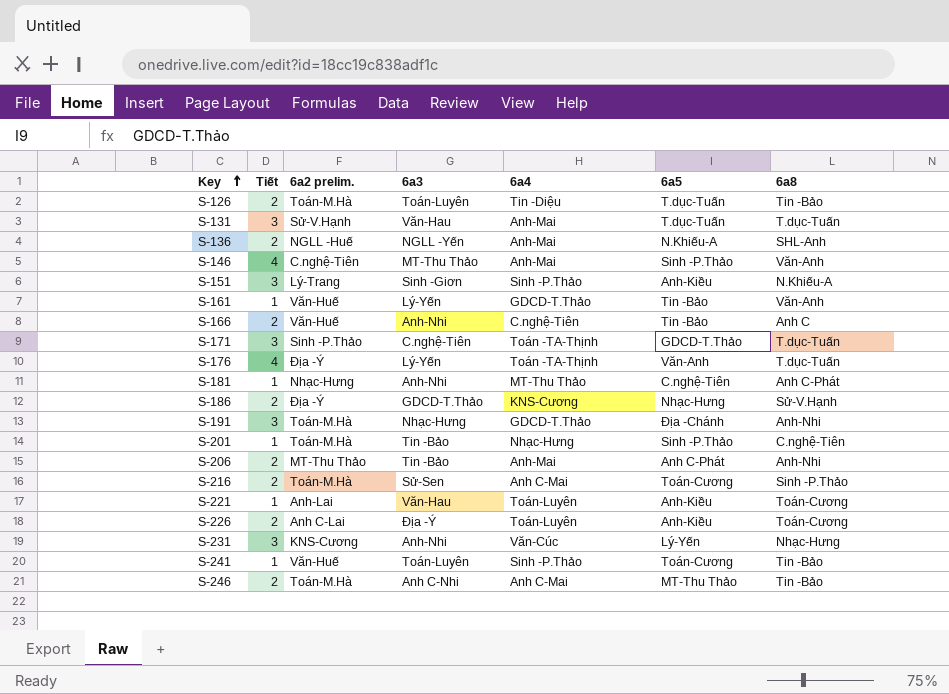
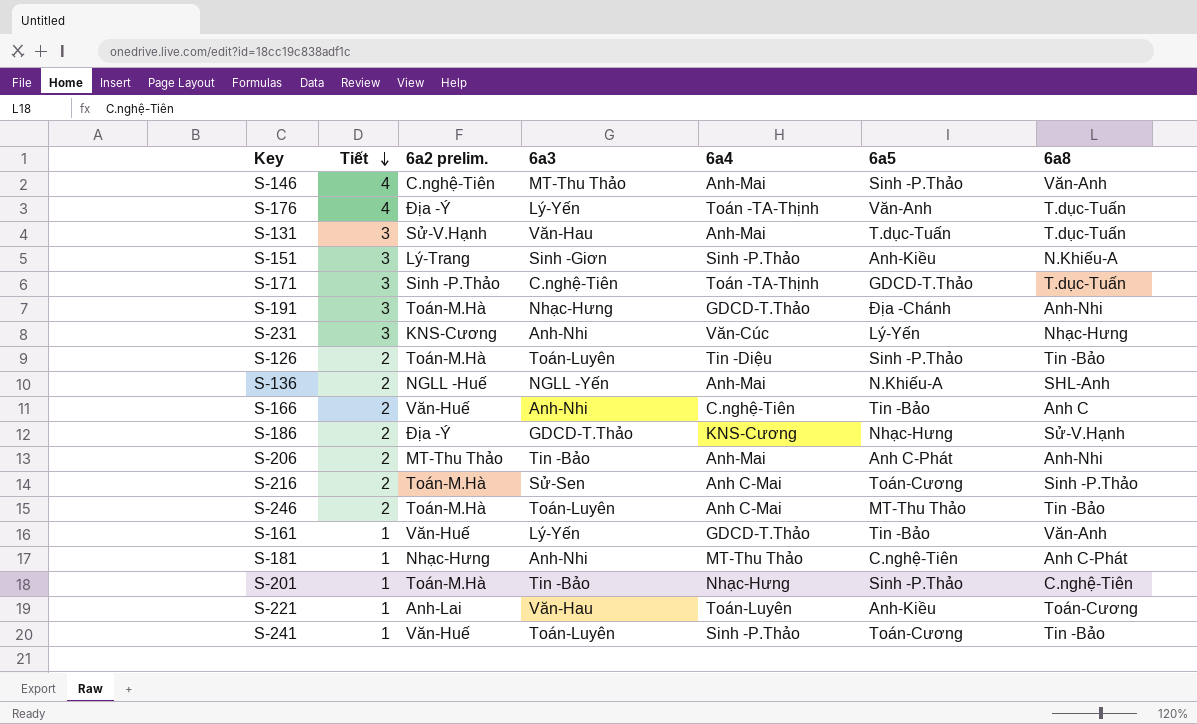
row order: Key ascending -> Tiết descending
row S-226: 2 | Anh C-Lai | Địa -Ý | Toán-Luyên | Anh-Kiều | Toán-Cương -> none
S-126 | 6a5: T.dục-Tuấn -> Sinh -P.Thảo
S-246 | 6a3: Anh C-Nhi -> Toán-Luyên

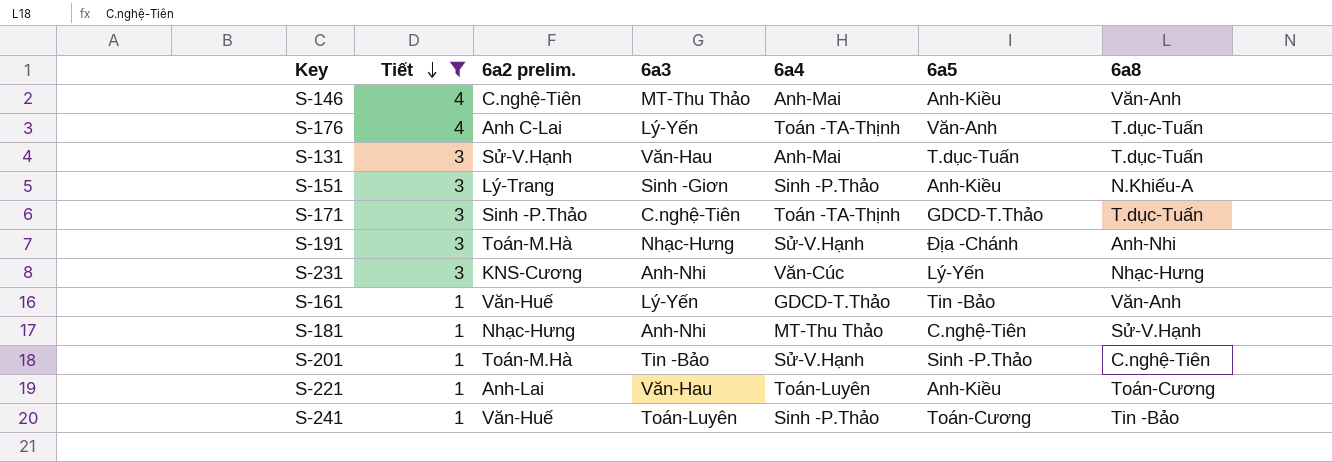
filter: none -> Tiết != 2
S-146 | 6a5: Sinh -P.Thảo -> Anh-Kiều
S-176 | 6a2 prelim.: Địa -Ý -> Anh C-Lai
S-191 | 6a4: GDCD-T.Thảo -> Sử-V.Hạnh
S-181 | 6a8: Anh C-Phát -> Sử-V.Hạnh
S-201 | 6a4: Nhạc-Hưng -> Sử-V.Hạnh

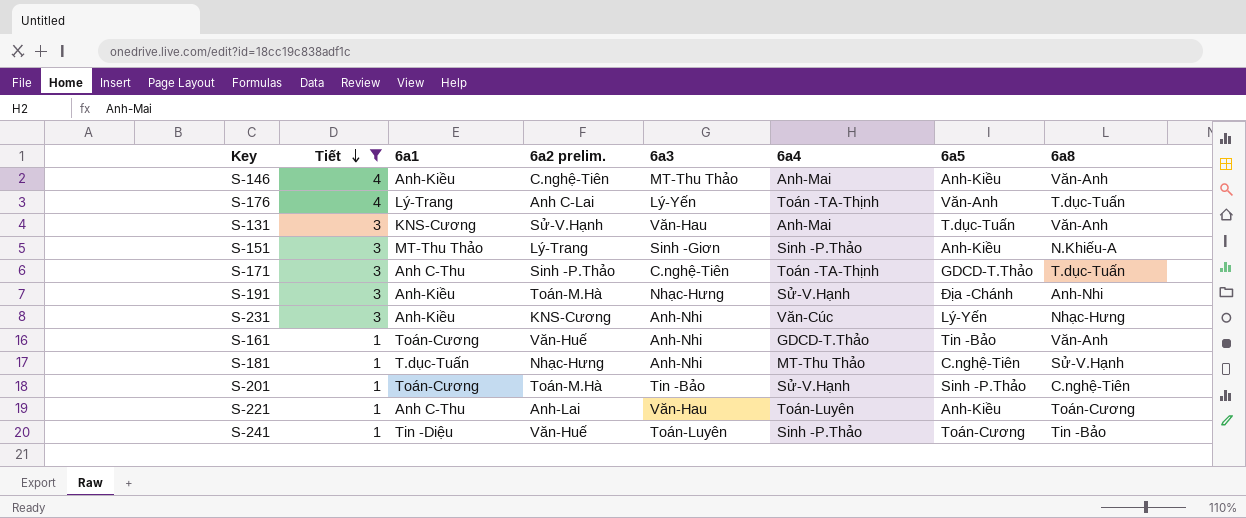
column 6a1 | position: none -> 3
S-131 | 6a8: T.dục-Tuấn -> Văn-Anh
S-161 | 6a3: Lý-Yến -> Anh-Nhi

